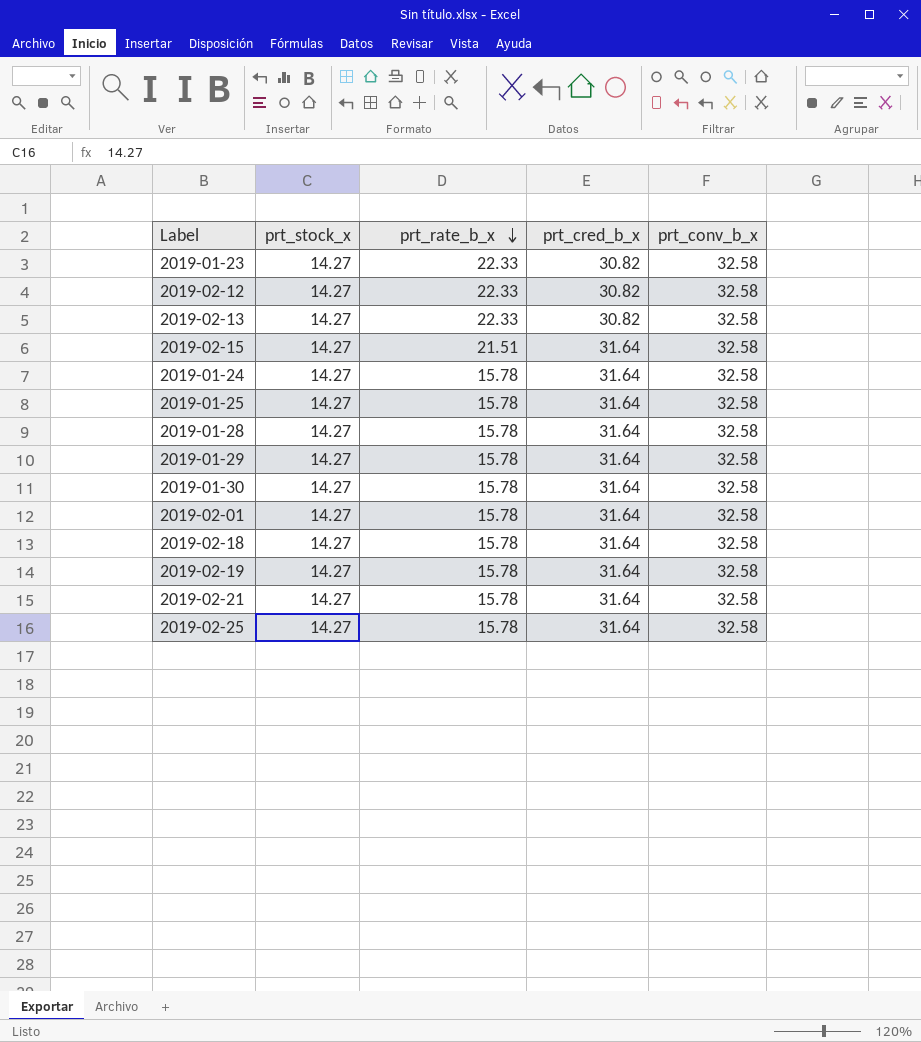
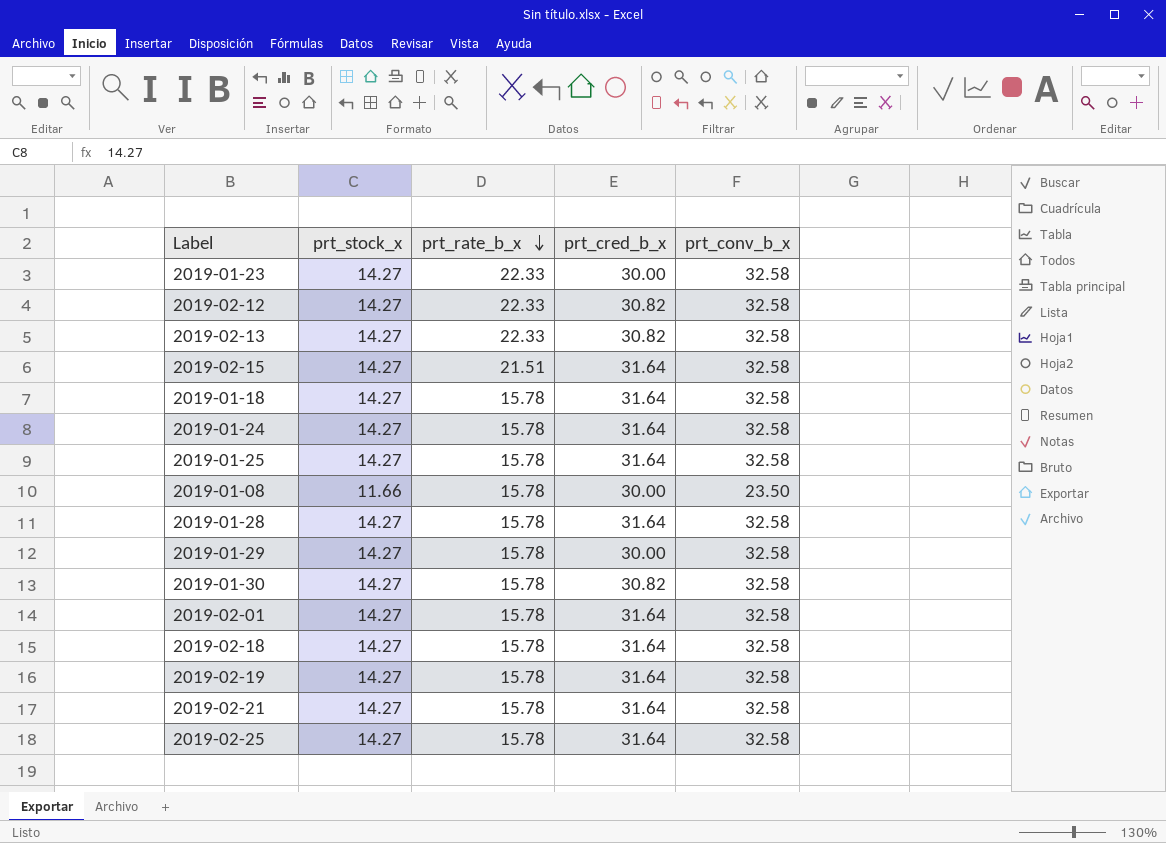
2019-01-23 | prt_cred_b_x: 30.82 -> 30.00
row 2019-01-18: none -> 14.27 | 15.78 | 31.64 | 32.58
row 2019-01-08: none -> 11.66 | 15.78 | 30.00 | 23.50
2019-01-29 | prt_cred_b_x: 31.64 -> 30.00
2019-01-30 | prt_cred_b_x: 31.64 -> 30.82

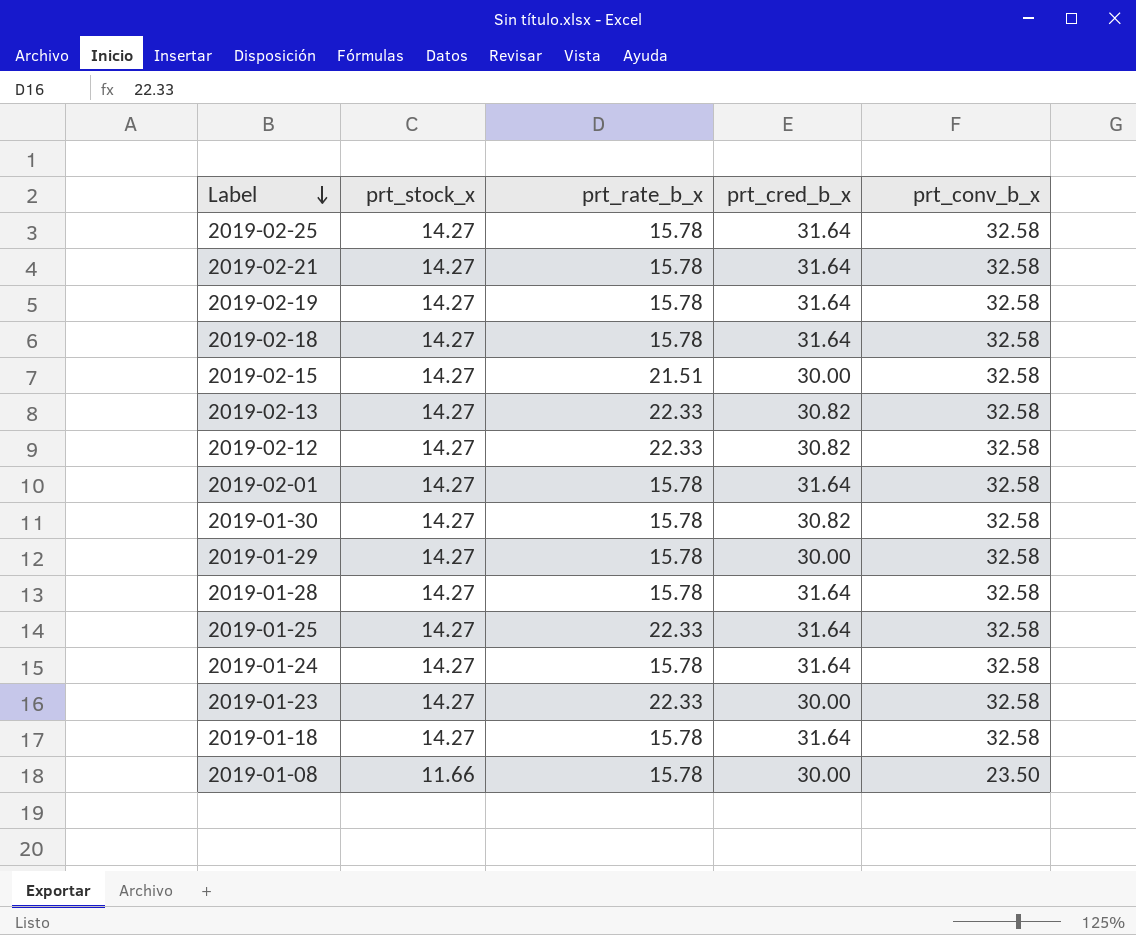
row order: prt_rate_b_x descending -> Label descending
2019-02-15 | prt_cred_b_x: 31.64 -> 30.00
2019-01-25 | prt_rate_b_x: 15.78 -> 22.33

